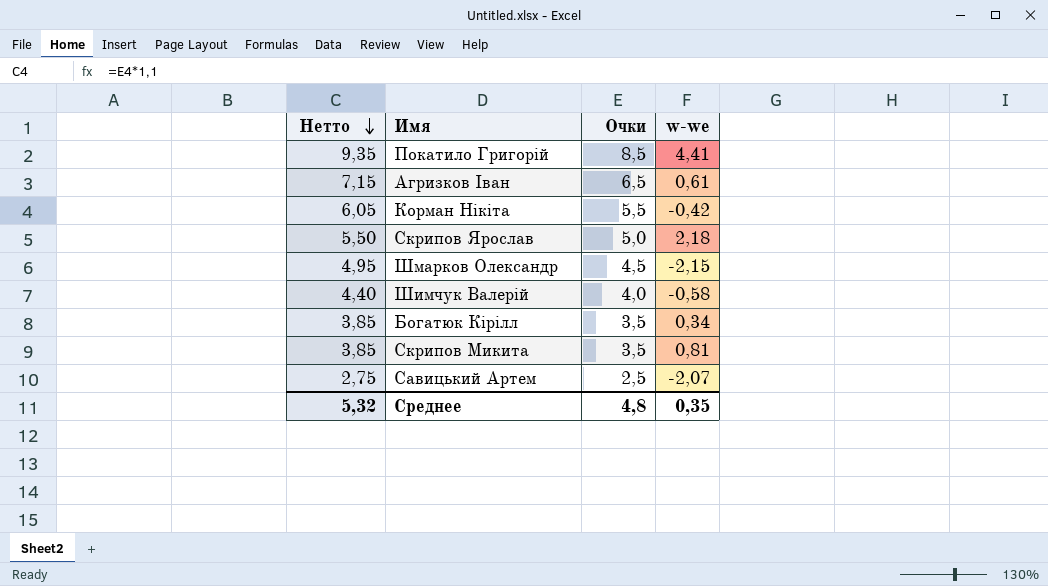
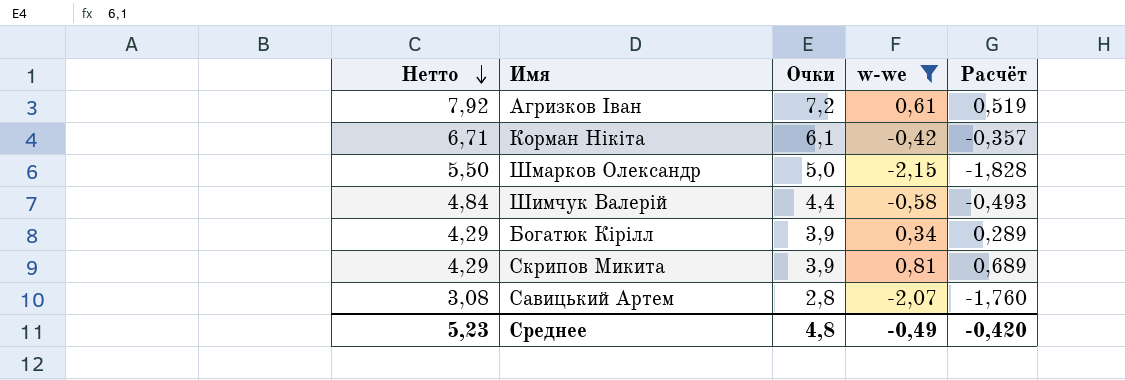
filter: none -> w-we <= 0,81
column Расчёт | formula: none -> [w-we] * 0,85
Агризков Іван | Нетто: 7,15 -> 7,92
Агризков Іван | Очки: 6,5 -> 7,2
Корман Нікіта | Нетто: 6,05 -> 6,71
Корман Нікіта | Очки: 5,5 -> 6,1
Шмарков Олександр | Нетто: 4,95 -> 5,50
Шмарков Олександр | Очки: 4,5 -> 5,0
Шимчук Валерій | Нетто: 4,40 -> 4,84
Шимчук Валерій | Очки: 4,0 -> 4,4
Богатюк Кірілл | Нетто: 3,85 -> 4,29
Богатюк Кірілл | Очки: 3,5 -> 3,9
Скрипов Микита | Нетто: 3,85 -> 4,29
Скрипов Микита | Очки: 3,5 -> 3,9
Савицький Артем | Нетто: 2,75 -> 3,08
Савицький Артем | Очки: 2,5 -> 2,8
Среднее | Нетто: 5,32 -> 5,23
Среднее | w-we: 0,35 -> -0,49

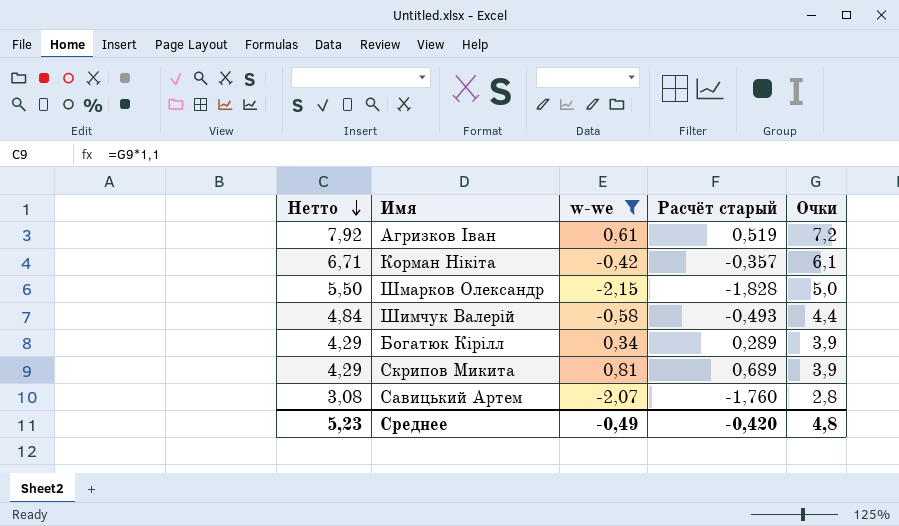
column name: Расчёт -> Расчёт старый
column Очки | position: 3 -> 5

